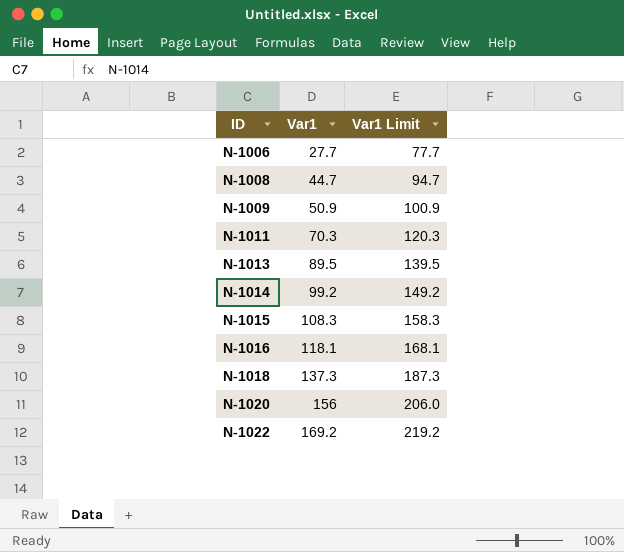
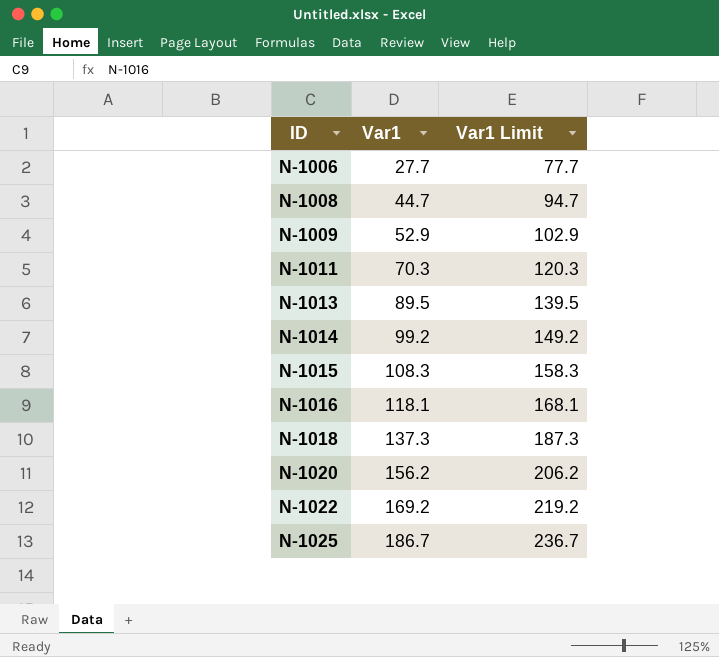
N-1009 | Var1: 50.9 -> 52.9
N-1009 | Var1 Limit: 100.9 -> 102.9
N-1020 | Var1: 156 -> 156.2
N-1020 | Var1 Limit: 206.0 -> 206.2
row N-1025: none -> 186.7 | 236.7

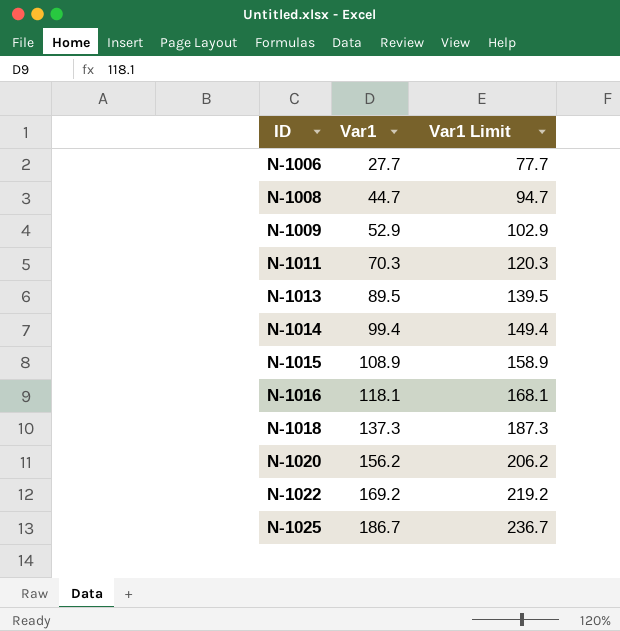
N-1014 | Var1: 99.2 -> 99.4
N-1014 | Var1 Limit: 149.2 -> 149.4
N-1015 | Var1: 108.3 -> 108.9
N-1015 | Var1 Limit: 158.3 -> 158.9

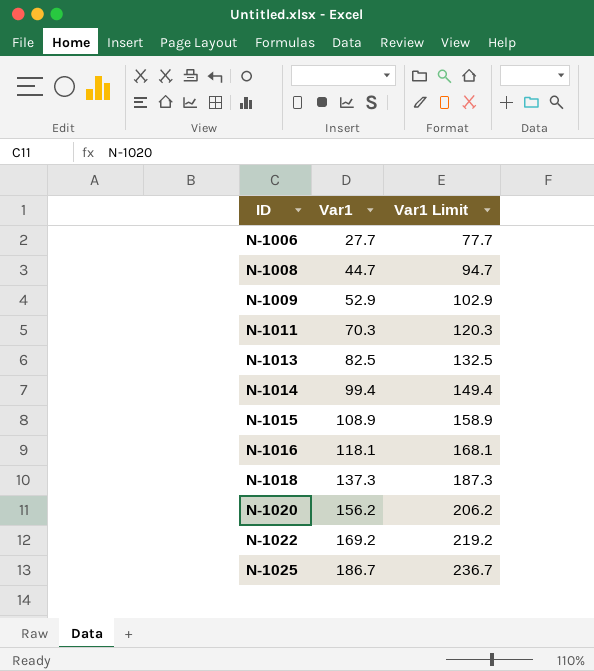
N-1013 | Var1: 89.5 -> 82.5
N-1013 | Var1 Limit: 139.5 -> 132.5

